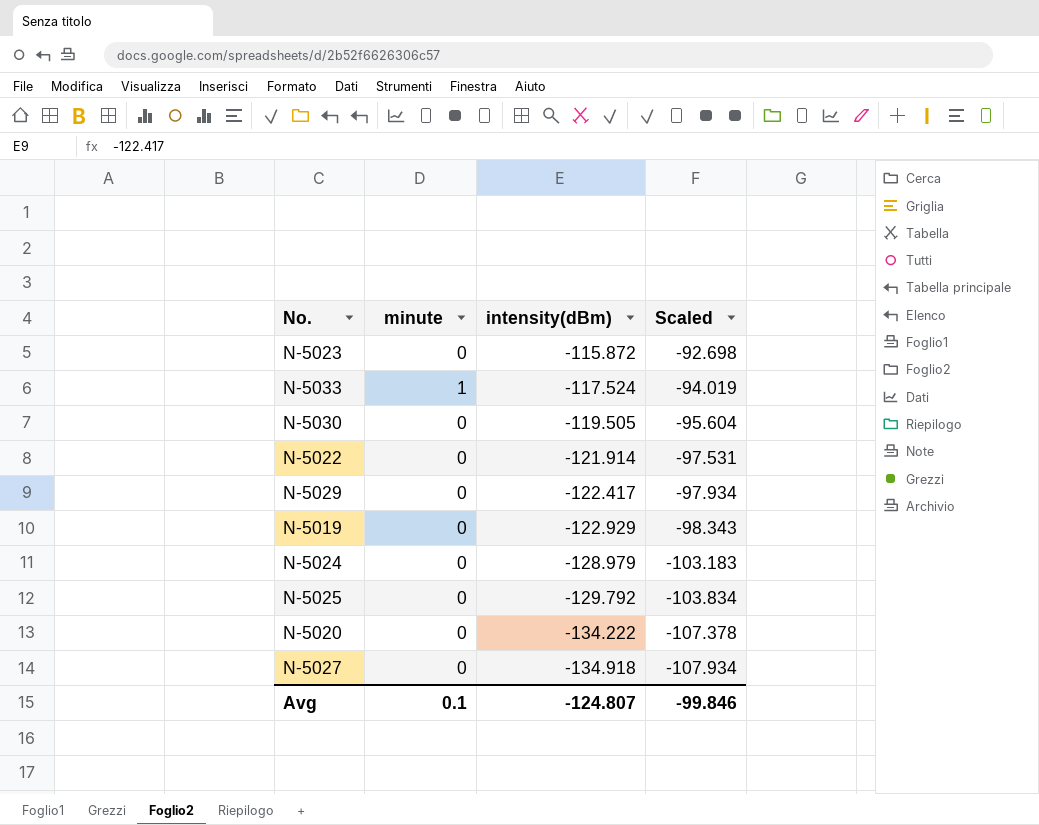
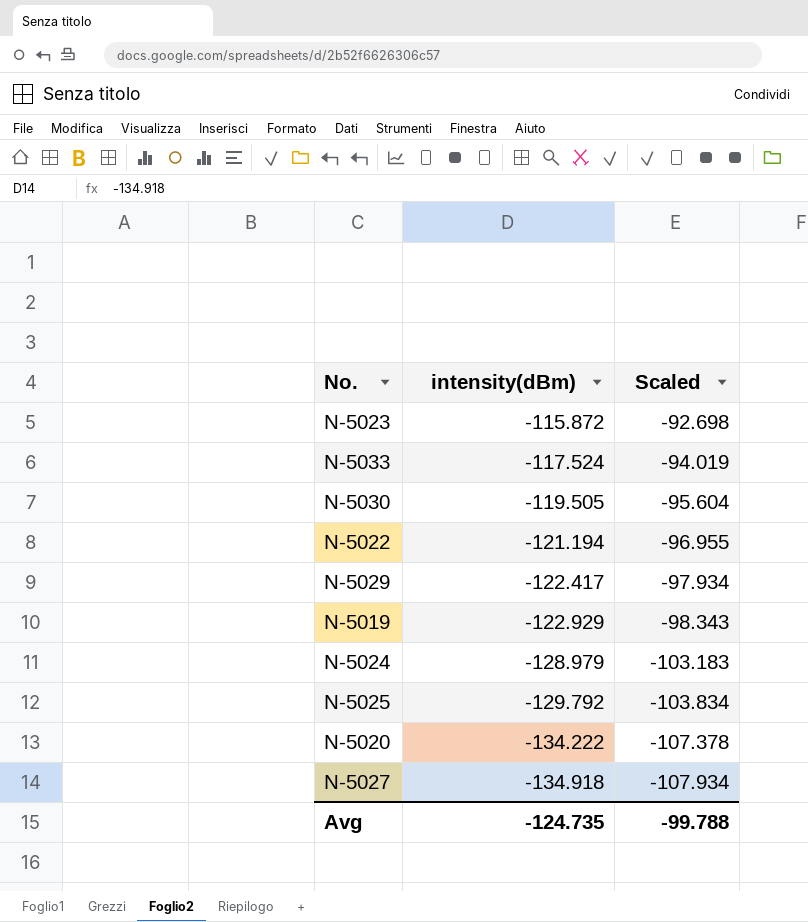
column minute | position: 2 -> none
N-5022 | intensity(dBm): -121.914 -> -121.194
N-5022 | Scaled: -97.531 -> -96.955
Avg | intensity(dBm): -124.807 -> -124.735
Avg | Scaled: -99.846 -> -99.788

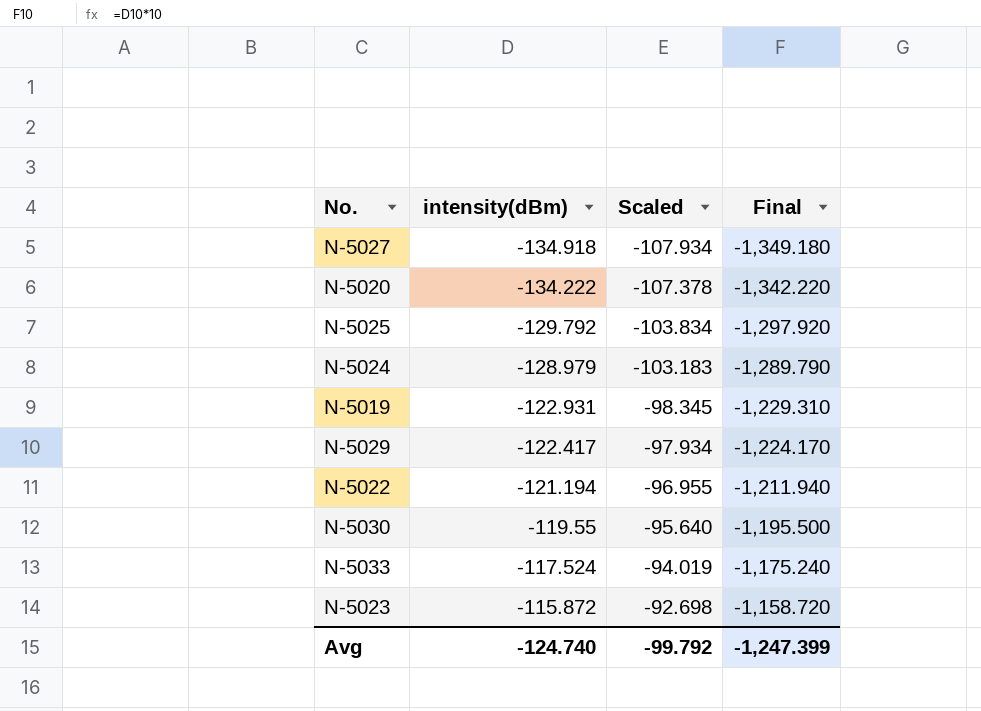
row order: intensity(dBm) descending -> intensity(dBm) ascending
column Final | formula: none -> [intensity(dBm)] * 10
N-5019 | intensity(dBm): -122.929 -> -122.931
N-5019 | Scaled: -98.343 -> -98.345
N-5030 | intensity(dBm): -119.505 -> -119.55
N-5030 | Scaled: -95.604 -> -95.640
Avg | intensity(dBm): -124.735 -> -124.740
Avg | Scaled: -99.788 -> -99.792

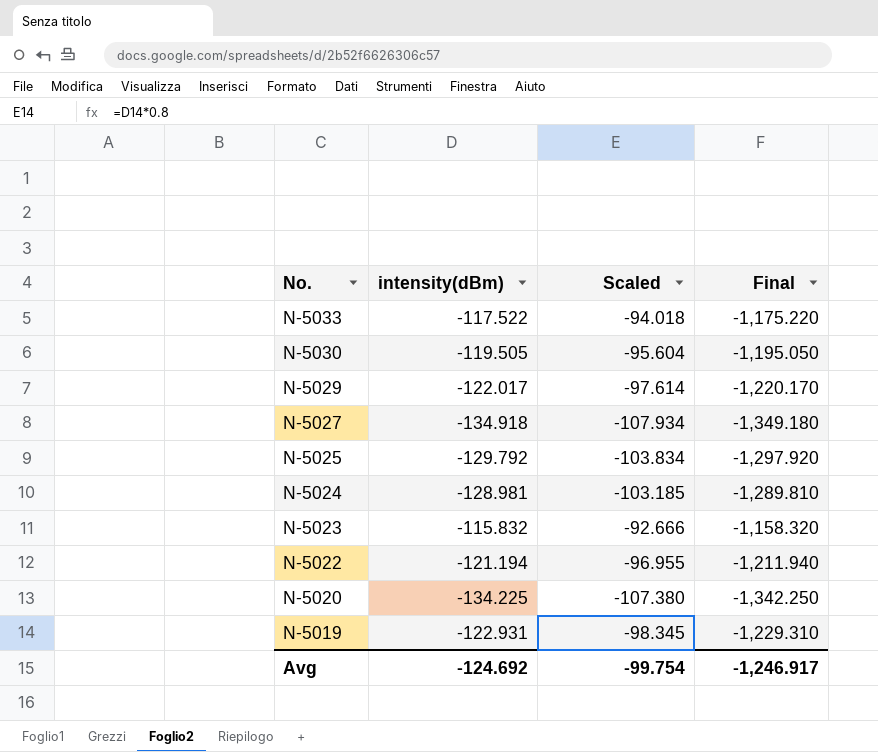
row order: intensity(dBm) ascending -> No. descending
N-5033 | intensity(dBm): -117.524 -> -117.522
N-5033 | Scaled: -94.019 -> -94.018
N-5033 | Final: -1,175.240 -> -1,175.220
N-5030 | intensity(dBm): -119.55 -> -119.505
N-5030 | Scaled: -95.640 -> -95.604
N-5030 | Final: -1,195.500 -> -1,195.050
N-5029 | intensity(dBm): -122.417 -> -122.017
N-5029 | Scaled: -97.934 -> -97.614
N-5029 | Final: -1,224.170 -> -1,220.170
N-5024 | intensity(dBm): -128.979 -> -128.981
N-5024 | Scaled: -103.183 -> -103.185
N-5024 | Final: -1,289.790 -> -1,289.810
N-5023 | intensity(dBm): -115.872 -> -115.832
N-5023 | Scaled: -92.698 -> -92.666
N-5023 | Final: -1,158.720 -> -1,158.320
N-5020 | intensity(dBm): -134.222 -> -134.225
N-5020 | Scaled: -107.378 -> -107.380
N-5020 | Final: -1,342.220 -> -1,342.250
Avg | intensity(dBm): -124.740 -> -124.692
Avg | Scaled: -99.792 -> -99.754
Avg | Final: -1,247.399 -> -1,246.917

